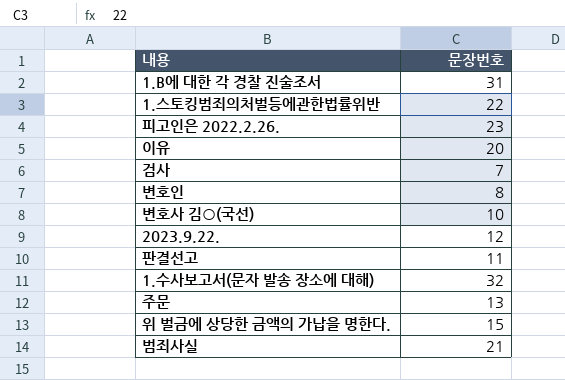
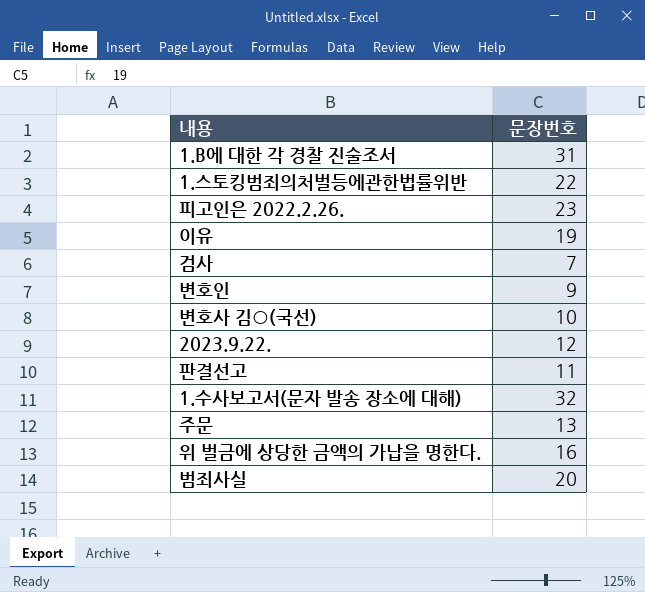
이유 | 문장번호: 20 -> 19
변호인 | 문장번호: 8 -> 9
위 벌금에 상당한 금액의 가납을 명한다. | 문장번호: 15 -> 16
범죄사실 | 문장번호: 21 -> 20

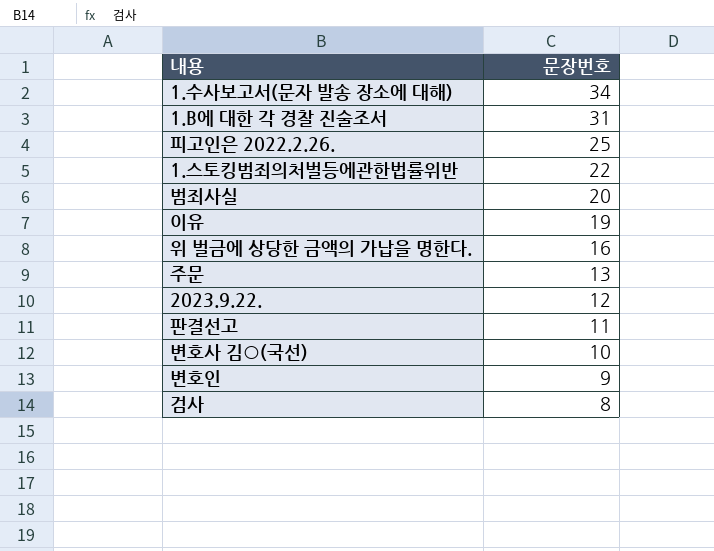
row order: none -> 문장번호 descending
1.수사보고서(문자 발송 장소에 대해) | 문장번호: 32 -> 34
피고인은 2022.2.26. | 문장번호: 23 -> 25
검사 | 문장번호: 7 -> 8

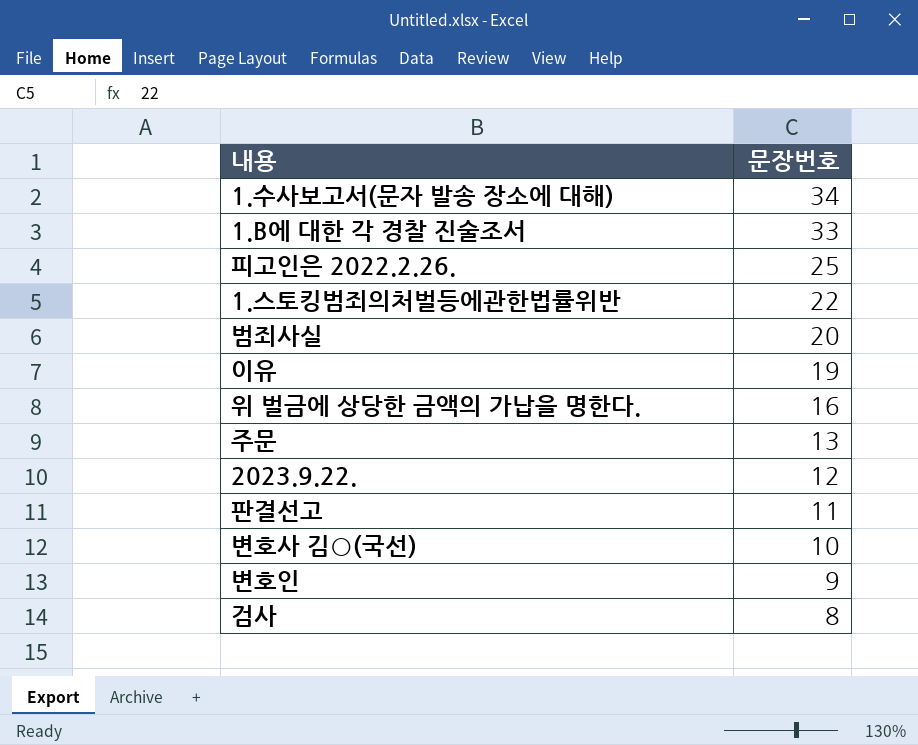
1.B에 대한 각 경찰 진술조서 | 문장번호: 31 -> 33

